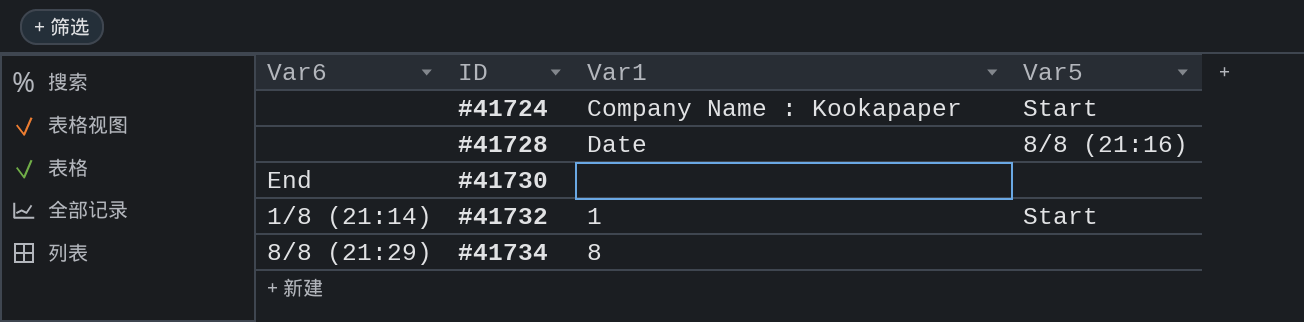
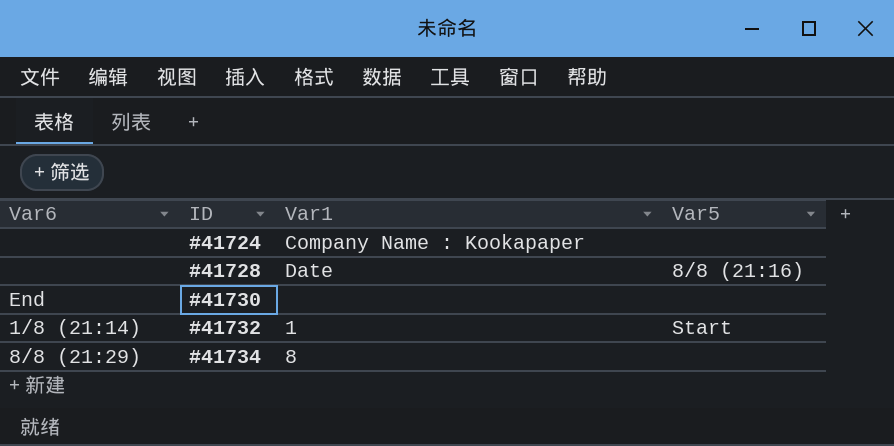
#41724 | Var5: Start -> none

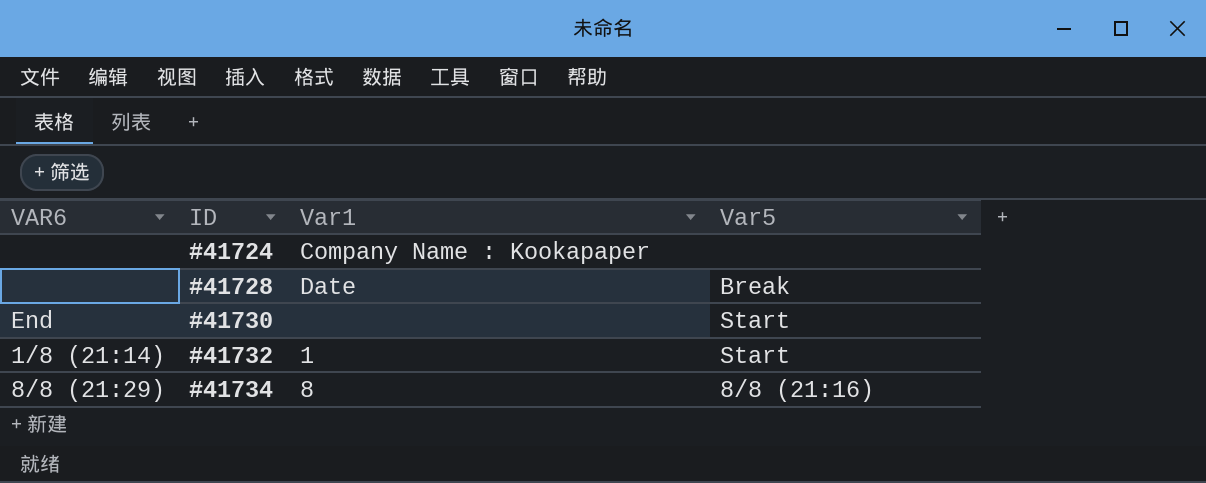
column name: Var6 -> VAR6
#41728 | Var5: 8/8 (21:16) -> Break
#41730 | Var5: none -> Start
#41734 | Var5: none -> 8/8 (21:16)

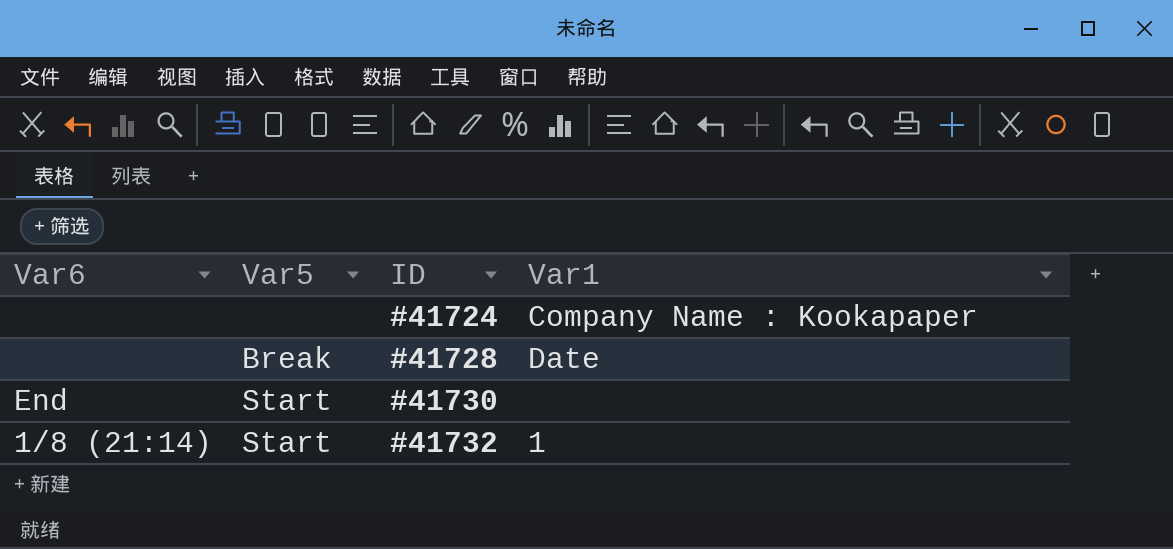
column name: VAR6 -> Var6
column Var5 | position: 4 -> 2
row #41734: 8/8 (21:29) | 8 | 8/8 (21:16) -> none

